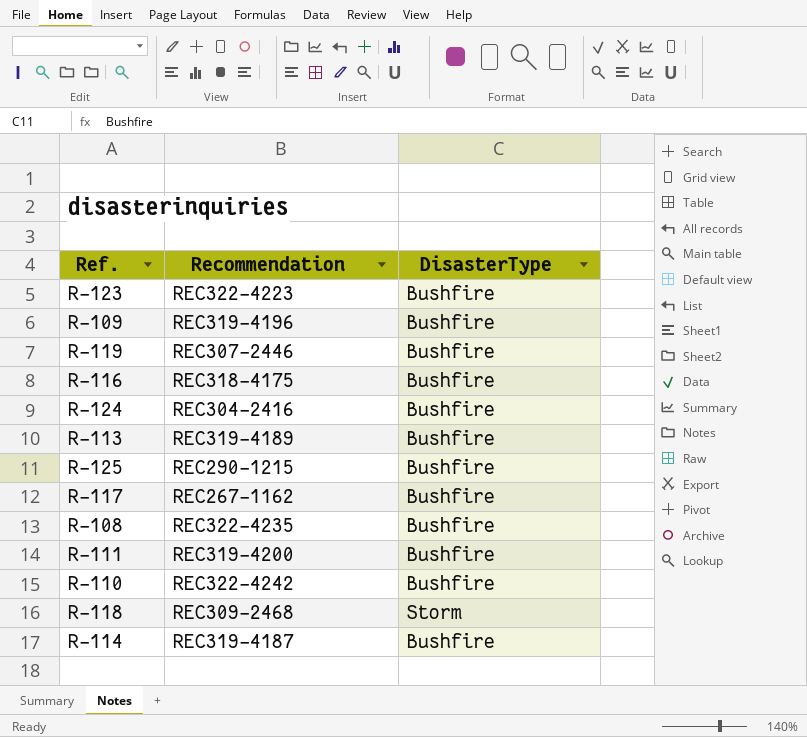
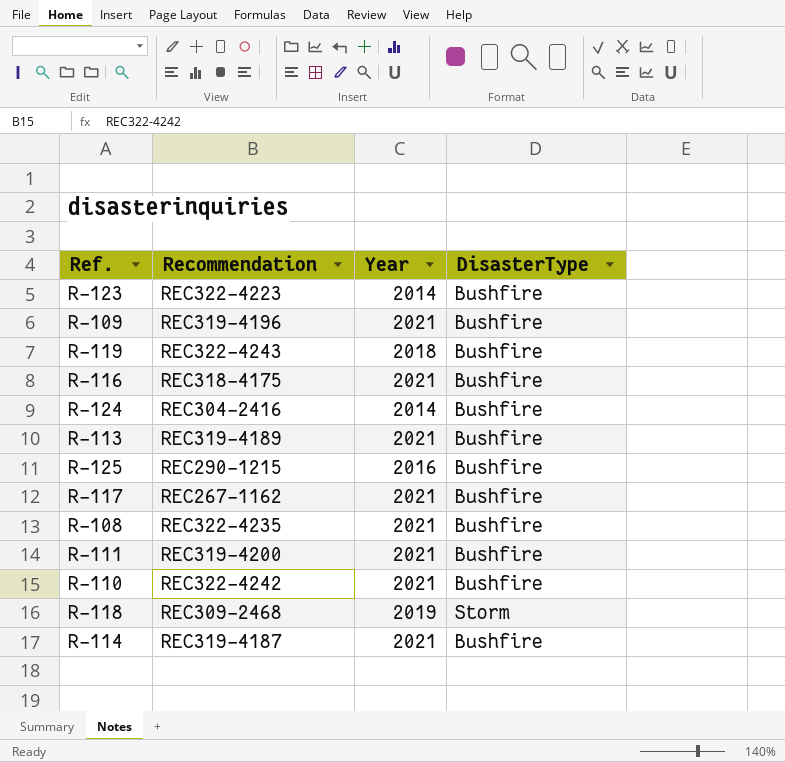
column Year | position: none -> 3
R-119 | Recommendation: REC307-2446 -> REC322-4243

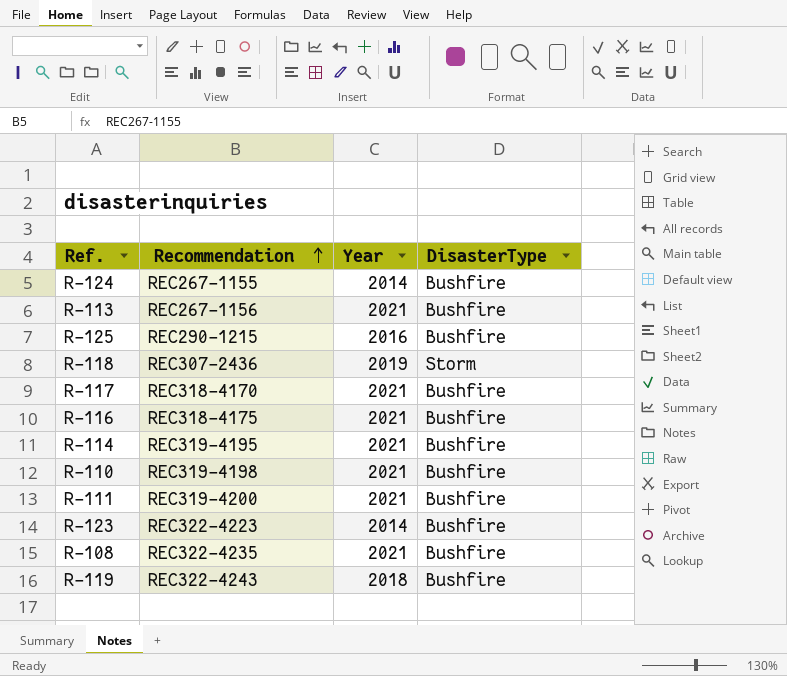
row order: none -> Recommendation ascending
row R-109: REC319-4196 | 2021 | Bushfire -> none
R-124 | Recommendation: REC304-2416 -> REC267-1155
R-113 | Recommendation: REC319-4189 -> REC267-1156
R-118 | Recommendation: REC309-2468 -> REC307-2436
R-117 | Recommendation: REC267-1162 -> REC318-4170
R-114 | Recommendation: REC319-4187 -> REC319-4195
R-110 | Recommendation: REC322-4242 -> REC319-4198

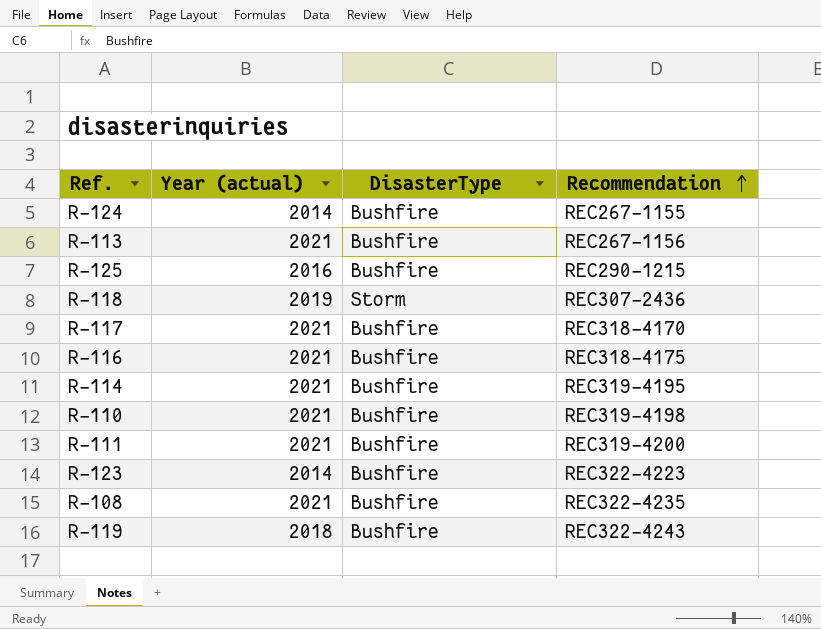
column name: Year -> Year (actual)
column Recommendation | position: 2 -> 4

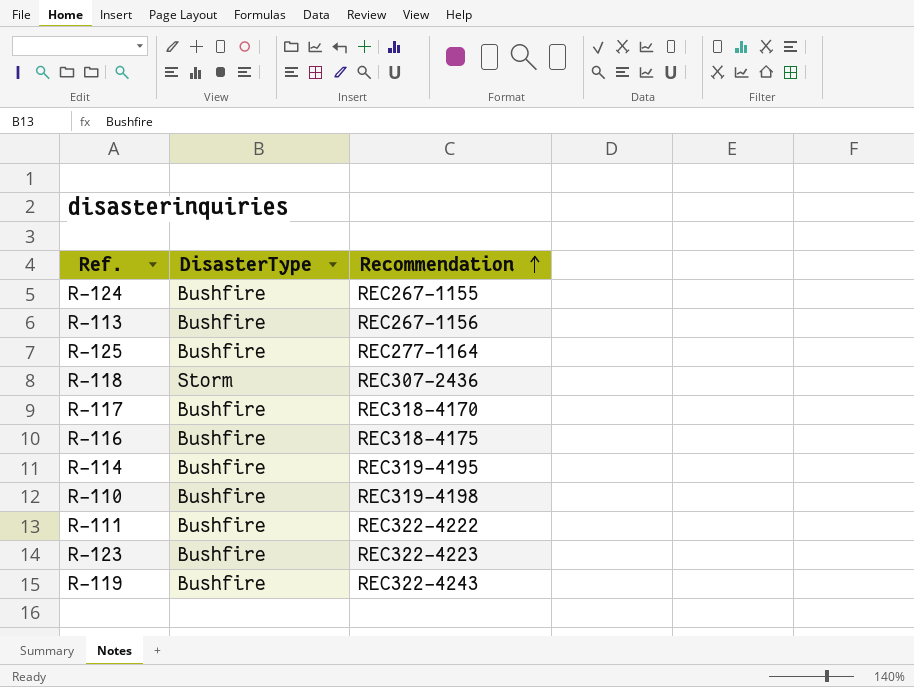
column Year (actual) | position: 2 -> none
row R-108: 2021 | Bushfire | REC322-4235 -> none
R-125 | Recommendation: REC290-1215 -> REC277-1164
R-111 | Recommendation: REC319-4200 -> REC322-4222

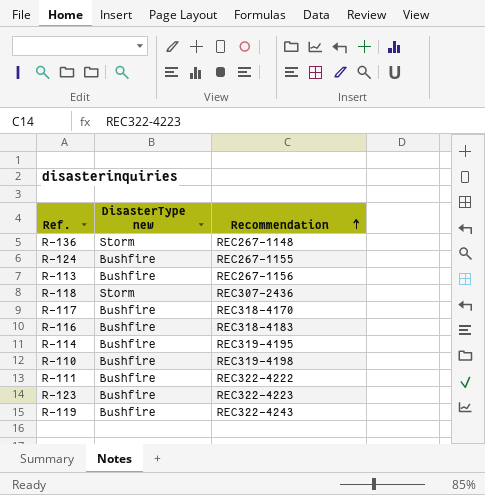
column name: DisasterType -> DisasterType new
row R-125: Bushfire | REC277-1164 -> none
row R-136: none -> Storm | REC267-1148
R-116 | Recommendation: REC318-4175 -> REC318-4183

